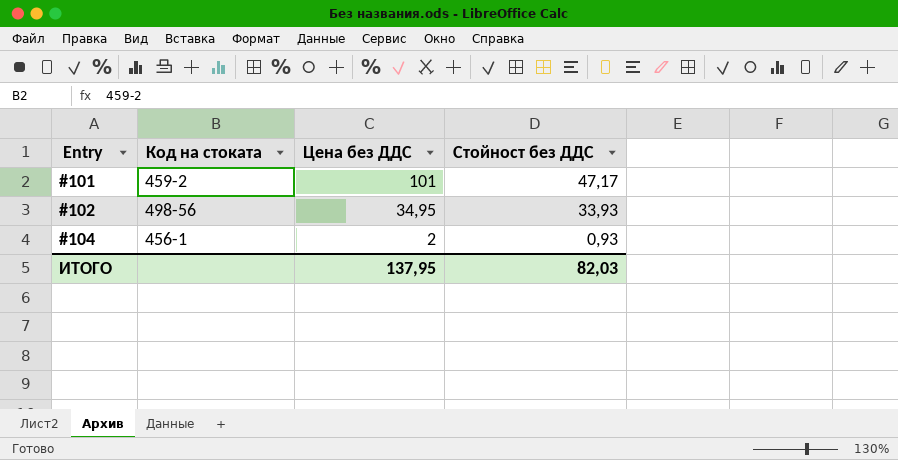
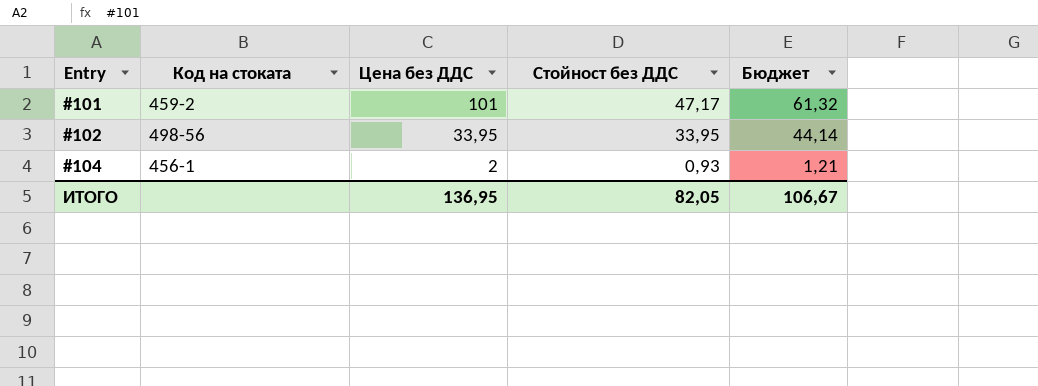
column Бюджет | formula: none -> [Стойност без ДДС] * 1,3
#102 | Цена без ДДС: 34,95 -> 33,95
#102 | Стойност без ДДС: 33,93 -> 33,95
ИТОГО | Цена без ДДС: 137,95 -> 136,95
ИТОГО | Стойност без ДДС: 82,03 -> 82,05

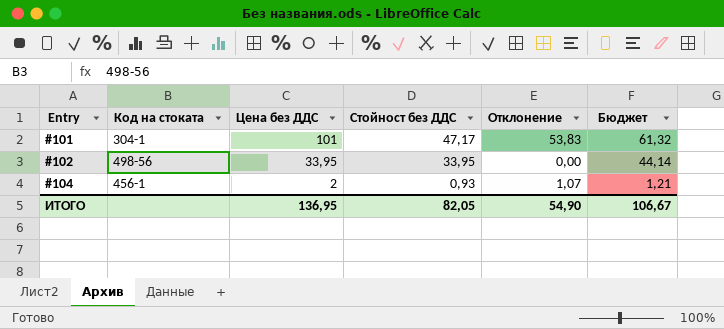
column Отклонение | formula: none -> [Цена без ДДС] - [Стойност без ДДС]
#101 | Код на стоката: 459-2 -> 304-1

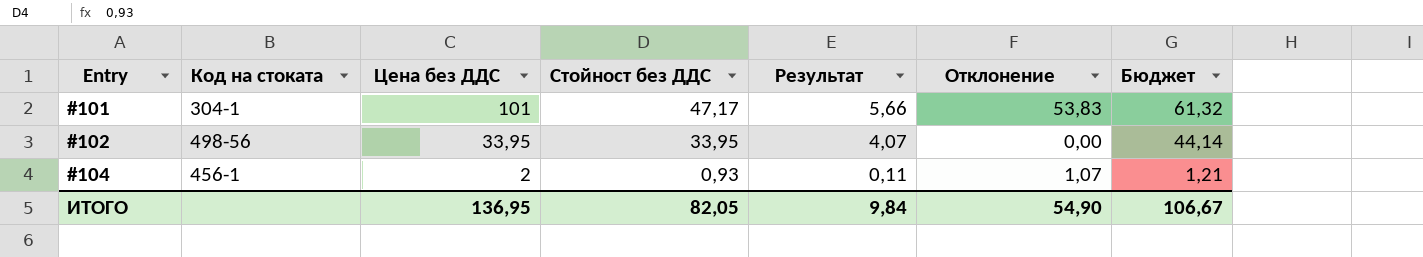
column Результат | formula: none -> [Стойност без ДДС] * 0,12

